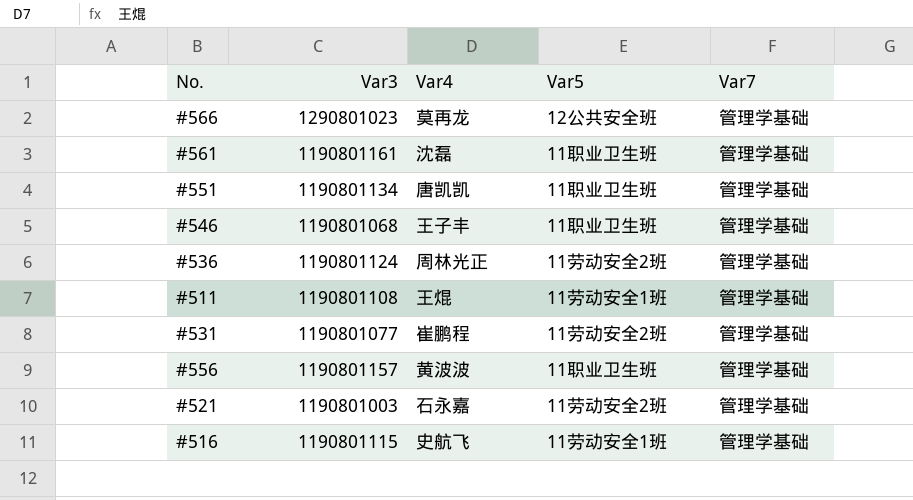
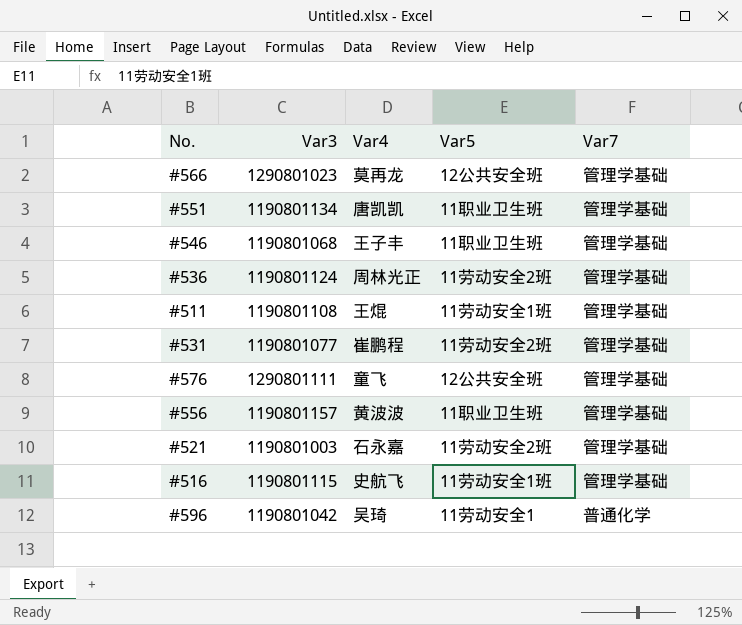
row #561: 1190801161 | 沈磊 | 11职业卫生班 | 管理学基础 -> none
row #576: none -> 1290801111 | 童飞 | 12公共安全班 | 管理学基础
row #596: none -> 1190801042 | 吴琦 | 11劳动安全1 | 普通化学

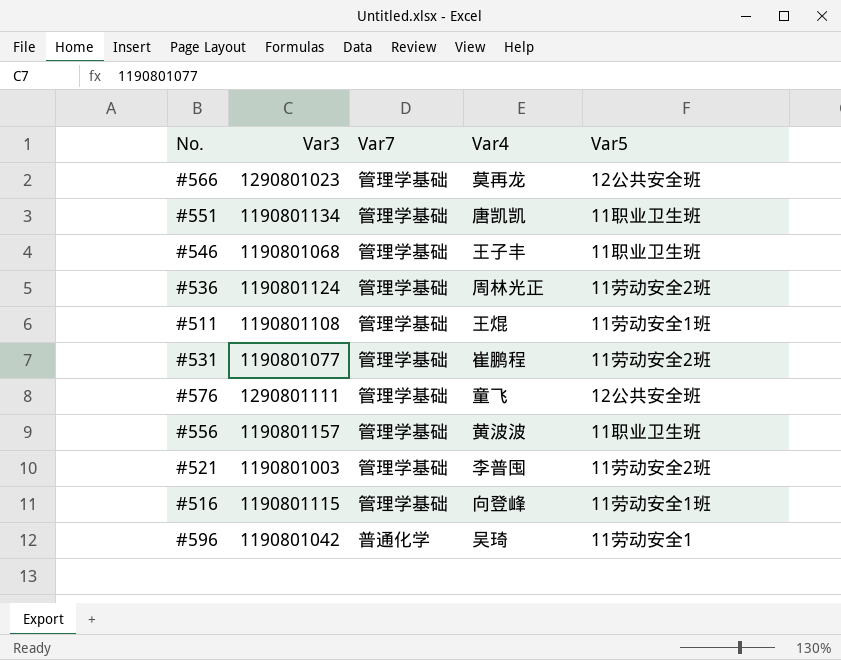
column Var7 | position: 5 -> 3
#521 | Var4: 石永嘉 -> 李普囤
#516 | Var4: 史航飞 -> 向登峰

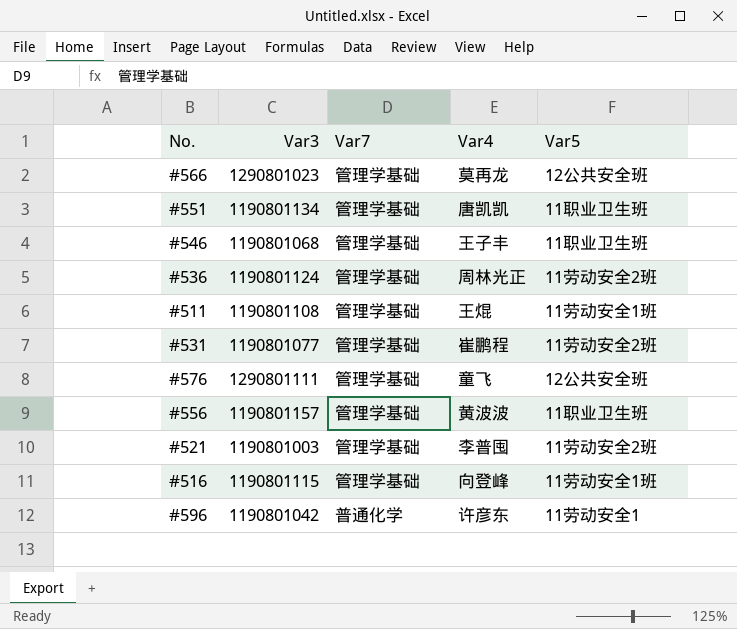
#596 | Var4: 吴琦 -> 许彦东

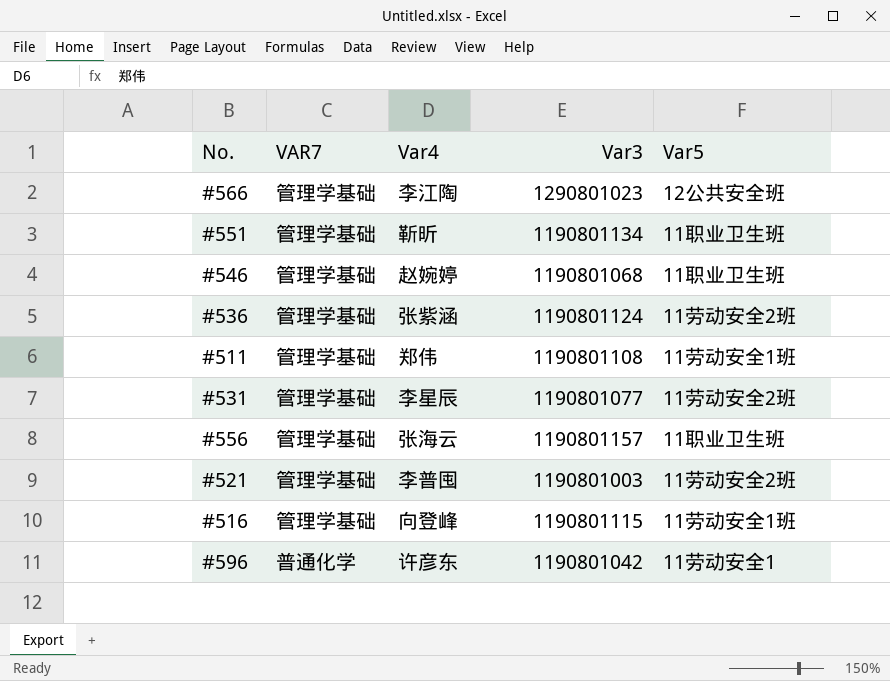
column name: Var7 -> VAR7
column Var3 | position: 2 -> 4
row #576: 1290801111 | 管理学基础 | 童飞 | 12公共安全班 -> none
#566 | Var4: 莫再龙 -> 李江陶
#551 | Var4: 唐凯凯 -> 靳昕
#546 | Var4: 王子丰 -> 赵婉婷
#536 | Var4: 周林光正 -> 张紫涵
#511 | Var4: 王焜 -> 郑伟
#531 | Var4: 崔鹏程 -> 李星辰
#556 | Var4: 黄波波 -> 张海云

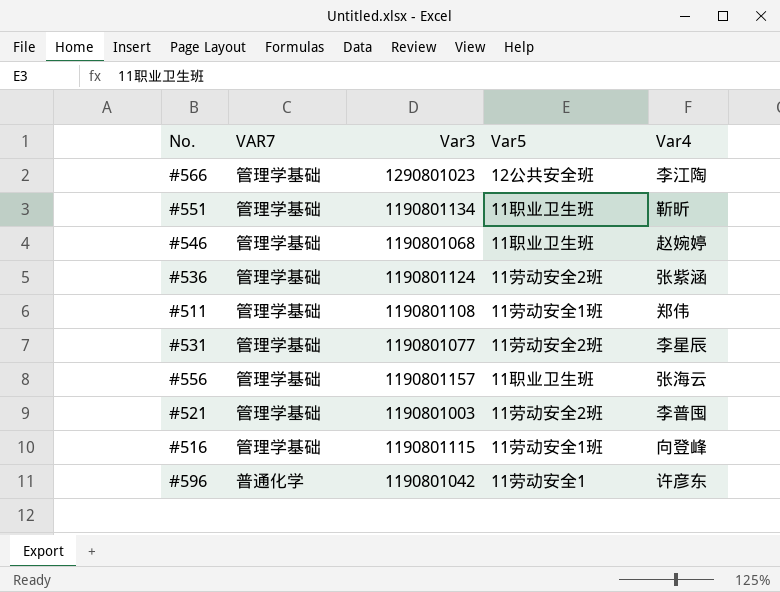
column Var4 | position: 3 -> 5

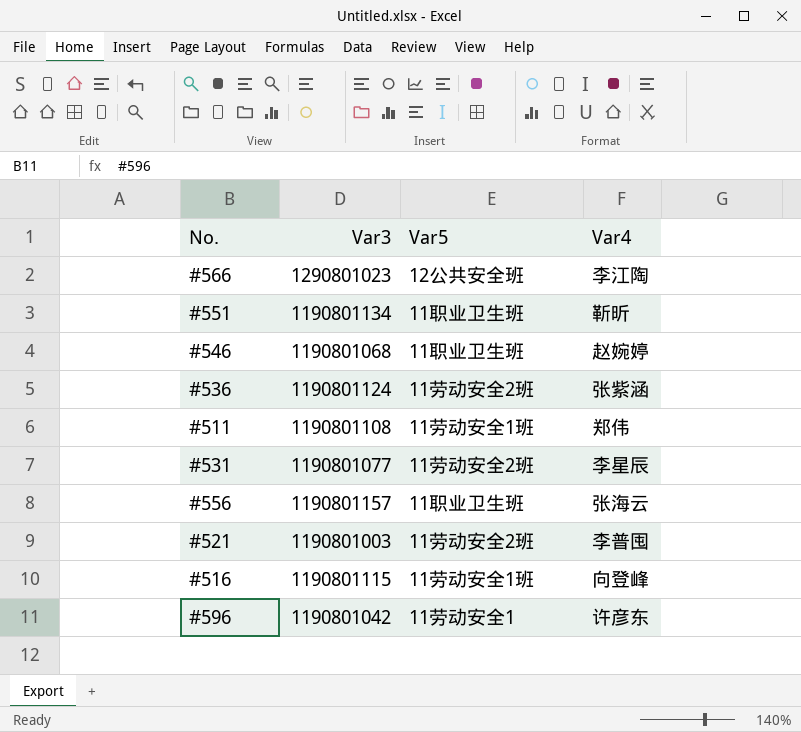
column VAR7 | position: 2 -> none

